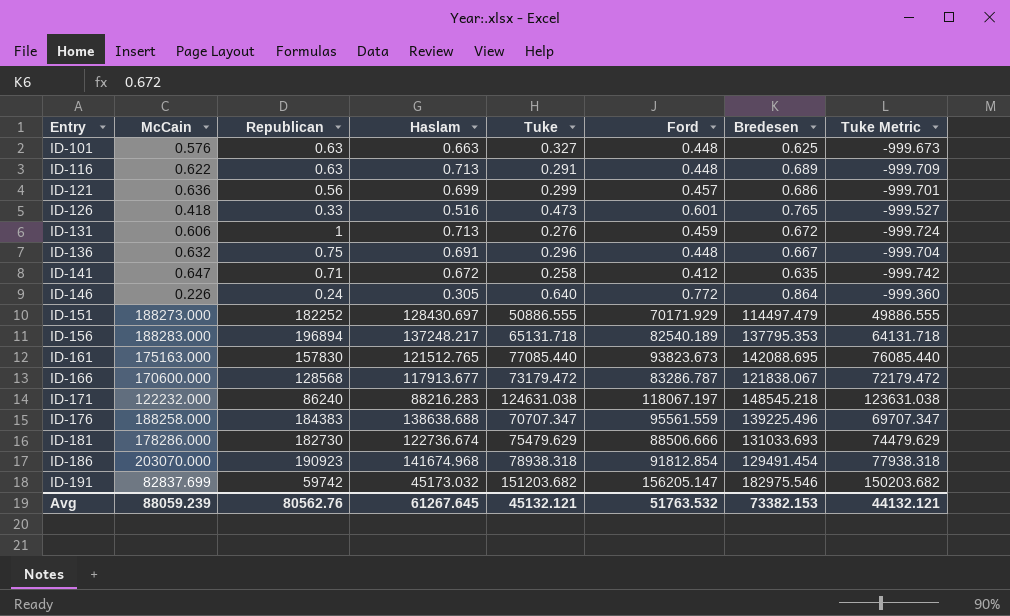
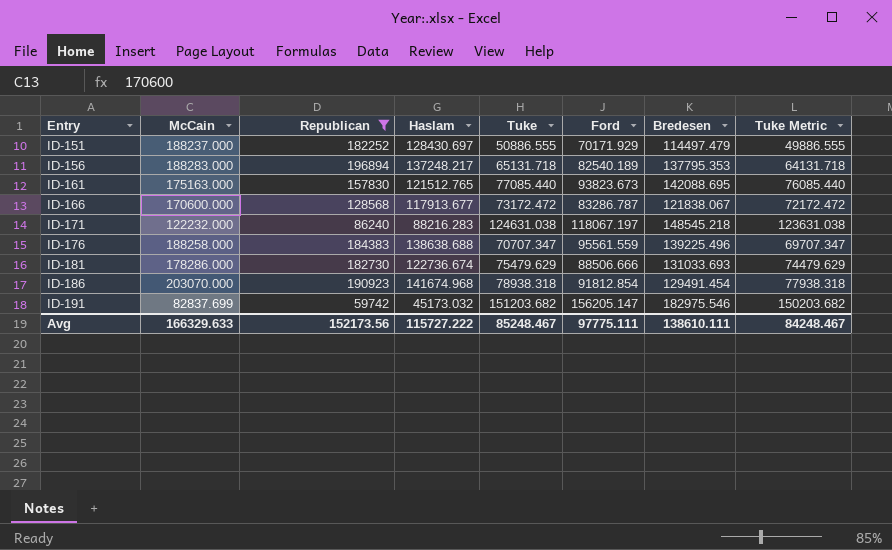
filter: none -> Republican >= 59742
ID-151 | McCain: 188273.000 -> 188237.000
ID-166 | Tuke: 73179.472 -> 73172.472
ID-166 | Tuke Metric: 72179.472 -> 72172.472
Avg | McCain: 88059.239 -> 166329.633
Avg | Republican: 80562.76 -> 152173.56
Avg | Haslam: 61267.645 -> 115727.222
Avg | Tuke: 45132.121 -> 85248.467
Avg | Ford: 51763.532 -> 97775.111
Avg | Bredesen: 73382.153 -> 138610.111
Avg | Tuke Metric: 44132.121 -> 84248.467

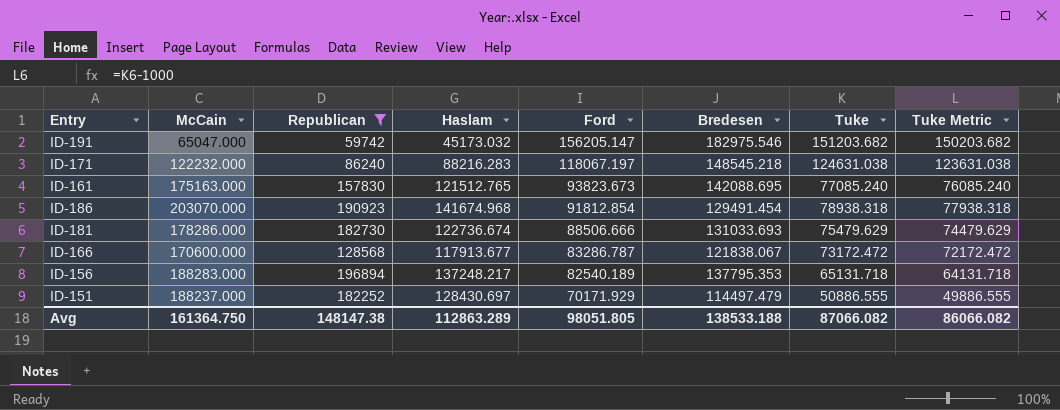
row order: Entry ascending -> Ford descending
column Tuke | position: 5 -> 7
row ID-176: 188258.000 | 184383 | 138638.688 | 70707.347 | 95561.559 | 139225.496 | 69707.347 -> none
ID-191 | McCain: 82837.699 -> 65047.000
ID-161 | Tuke: 77085.440 -> 77085.240
ID-161 | Tuke Metric: 76085.440 -> 76085.240
Avg | McCain: 166329.633 -> 161364.750
Avg | Republican: 152173.56 -> 148147.38
Avg | Haslam: 115727.222 -> 112863.289
Avg | Ford: 97775.111 -> 98051.805
Avg | Bredesen: 138610.111 -> 138533.188
Avg | Tuke: 85248.467 -> 87066.082
Avg | Tuke Metric: 84248.467 -> 86066.082

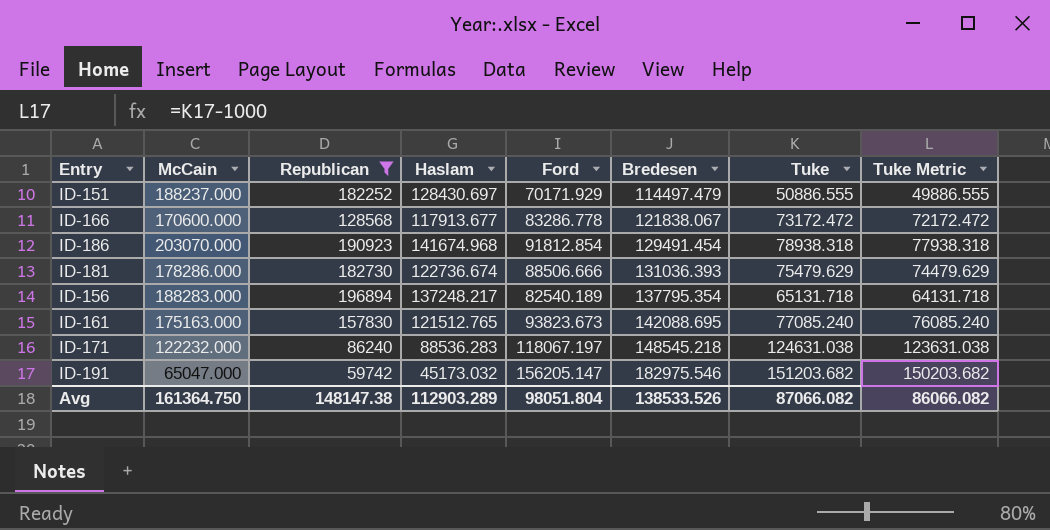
row order: Ford descending -> Bredesen ascending
ID-166 | Ford: 83286.787 -> 83286.778
ID-181 | Bredesen: 131033.693 -> 131036.393
ID-156 | Bredesen: 137795.353 -> 137795.354
ID-171 | Haslam: 88216.283 -> 88536.283
Avg | Haslam: 112863.289 -> 112903.289
Avg | Ford: 98051.805 -> 98051.804
Avg | Bredesen: 138533.188 -> 138533.526

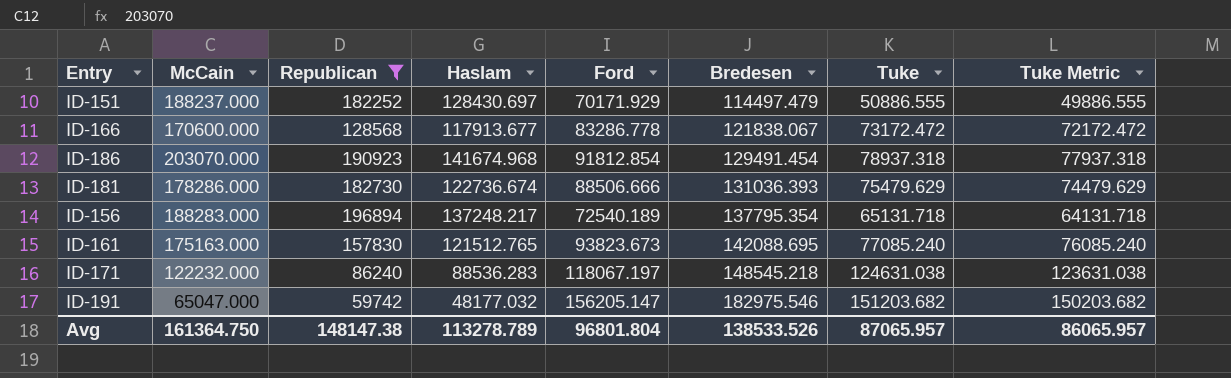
ID-186 | Tuke: 78938.318 -> 78937.318
ID-186 | Tuke Metric: 77938.318 -> 77937.318
ID-156 | Ford: 82540.189 -> 72540.189
ID-191 | Haslam: 45173.032 -> 48177.032
Avg | Haslam: 112903.289 -> 113278.789
Avg | Ford: 98051.804 -> 96801.804
Avg | Tuke: 87066.082 -> 87065.957
Avg | Tuke Metric: 86066.082 -> 86065.957

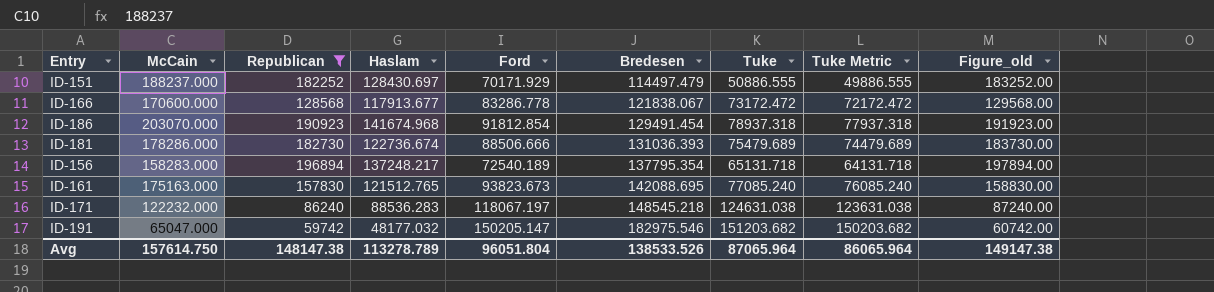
column Figure_old | formula: none -> [Republican] + 1000
ID-181 | Tuke: 75479.629 -> 75479.689
ID-181 | Tuke Metric: 74479.629 -> 74479.689
ID-156 | McCain: 188283.000 -> 158283.000
ID-191 | Ford: 156205.147 -> 150205.147
Avg | McCain: 161364.750 -> 157614.750
Avg | Ford: 96801.804 -> 96051.804
Avg | Tuke: 87065.957 -> 87065.964
Avg | Tuke Metric: 86065.957 -> 86065.964

